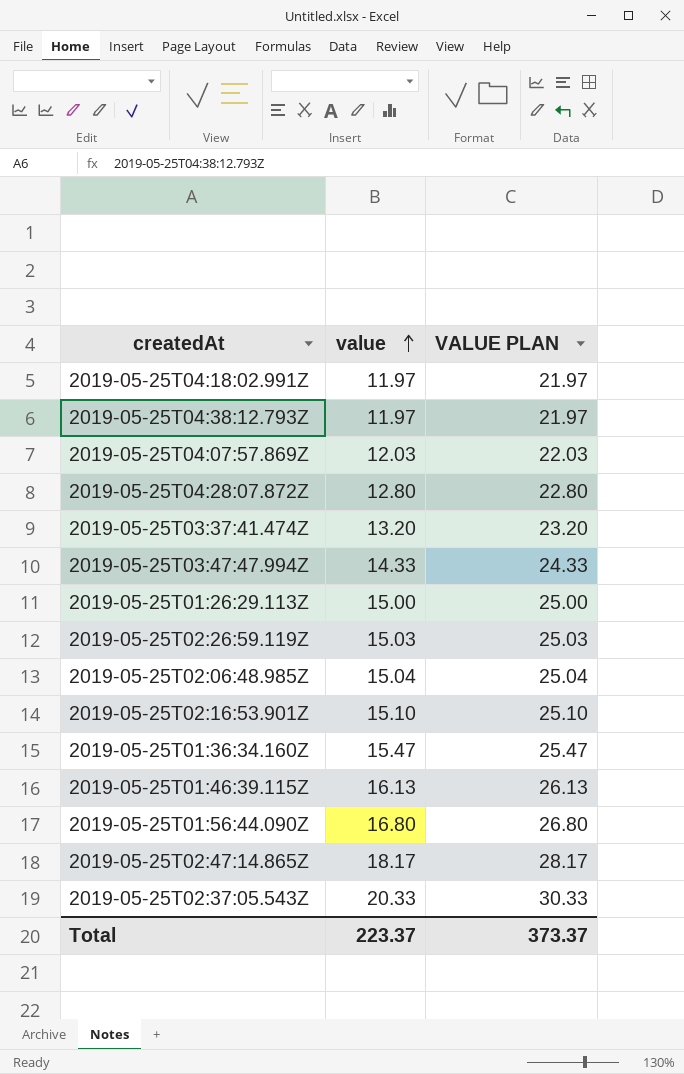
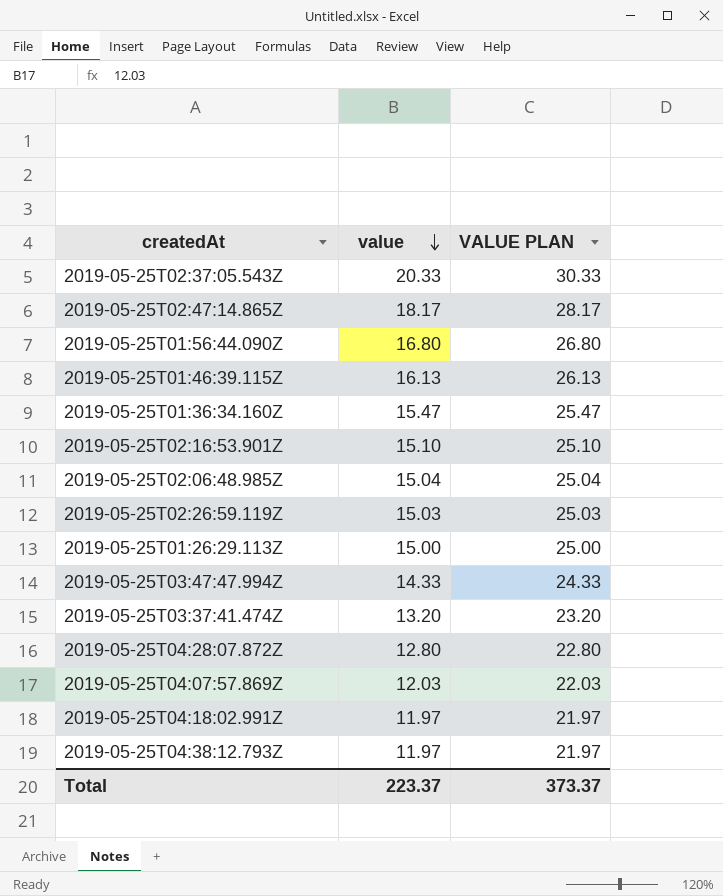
row order: value ascending -> value descending

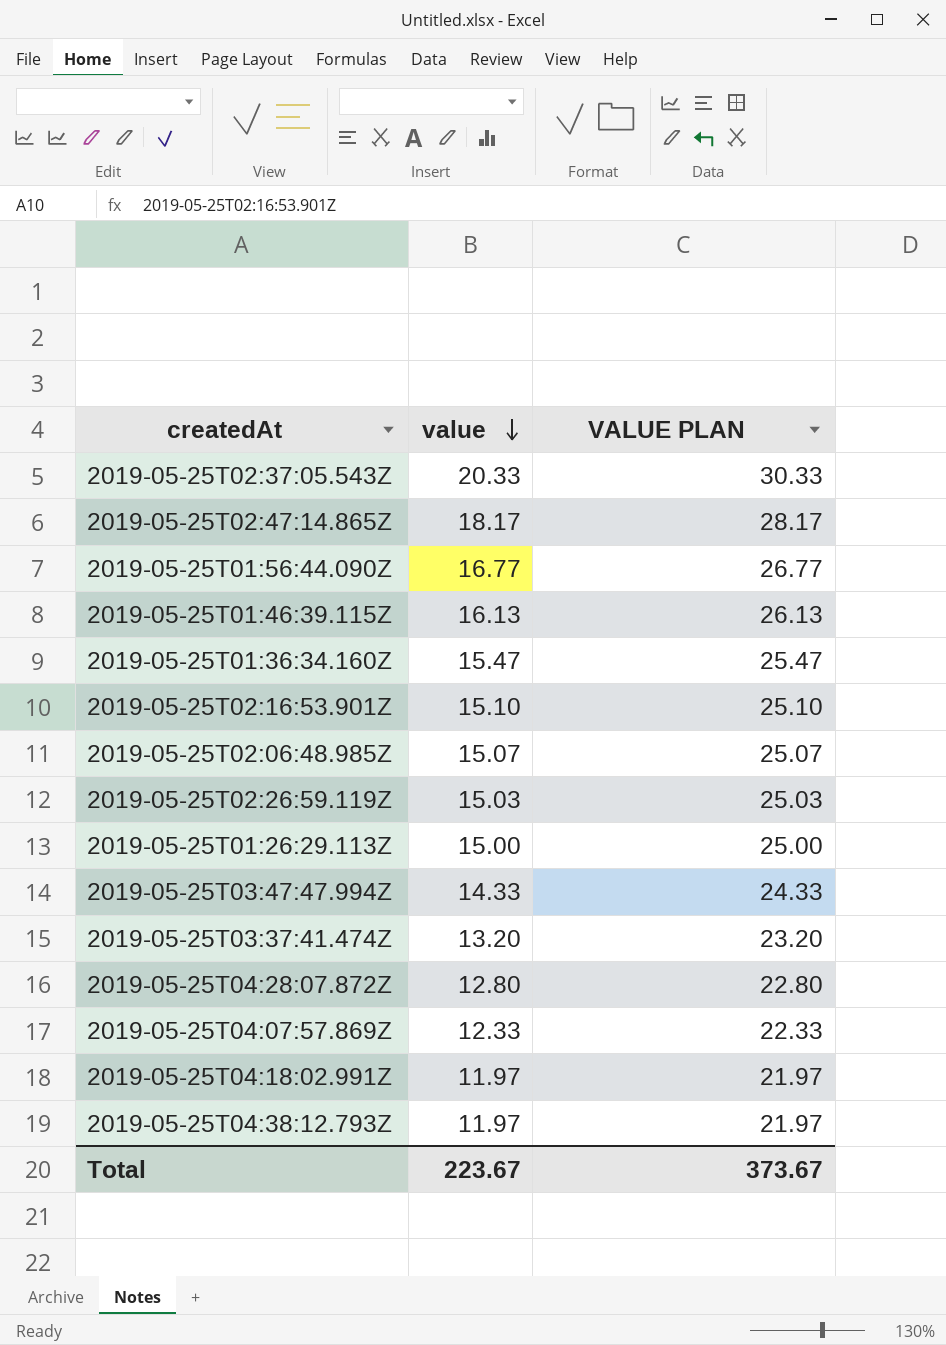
2019-05-25T01:56:44.090Z | value: 16.80 -> 16.77
2019-05-25T01:56:44.090Z | VALUE PLAN: 26.80 -> 26.77
2019-05-25T02:06:48.985Z | value: 15.04 -> 15.07
2019-05-25T02:06:48.985Z | VALUE PLAN: 25.04 -> 25.07
2019-05-25T04:07:57.869Z | value: 12.03 -> 12.33
2019-05-25T04:07:57.869Z | VALUE PLAN: 22.03 -> 22.33
Total | value: 223.37 -> 223.67
Total | VALUE PLAN: 373.37 -> 373.67

